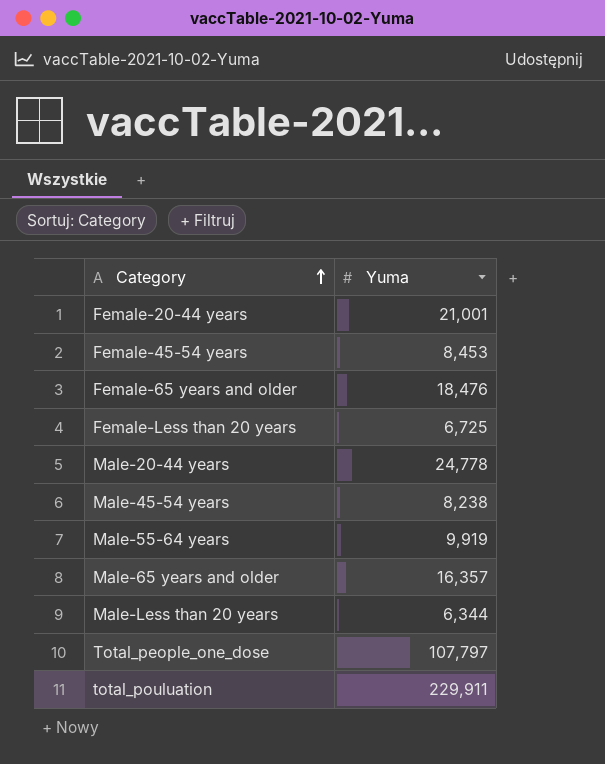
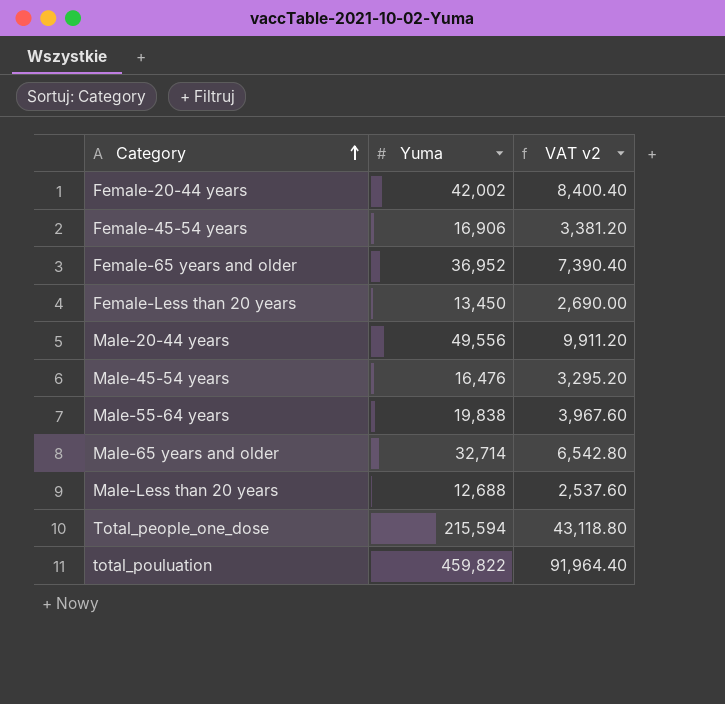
column VAT v2 | formula: none -> [Yuma] * 0.2
Female-20-44 years | Yuma: 21,001 -> 42,002
Female-45-54 years | Yuma: 8,453 -> 16,906
Female-65 years and older | Yuma: 18,476 -> 36,952
Female-Less than 20 years | Yuma: 6,725 -> 13,450
Male-20-44 years | Yuma: 24,778 -> 49,556
Male-45-54 years | Yuma: 8,238 -> 16,476
Male-55-64 years | Yuma: 9,919 -> 19,838
Male-65 years and older | Yuma: 16,357 -> 32,714
Male-Less than 20 years | Yuma: 6,344 -> 12,688
Total_people_one_dose | Yuma: 107,797 -> 215,594
total_pouluation | Yuma: 229,911 -> 459,822

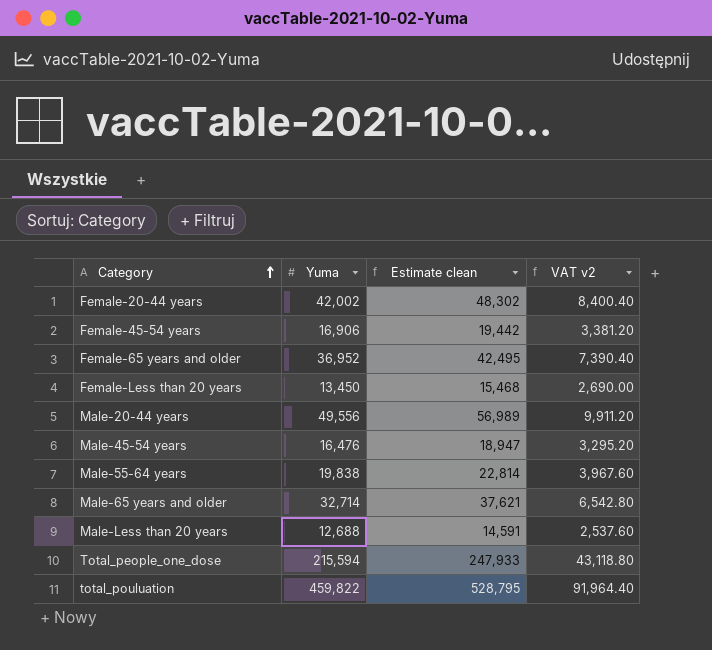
column Estimate clean | formula: none -> [Yuma] * 1.15

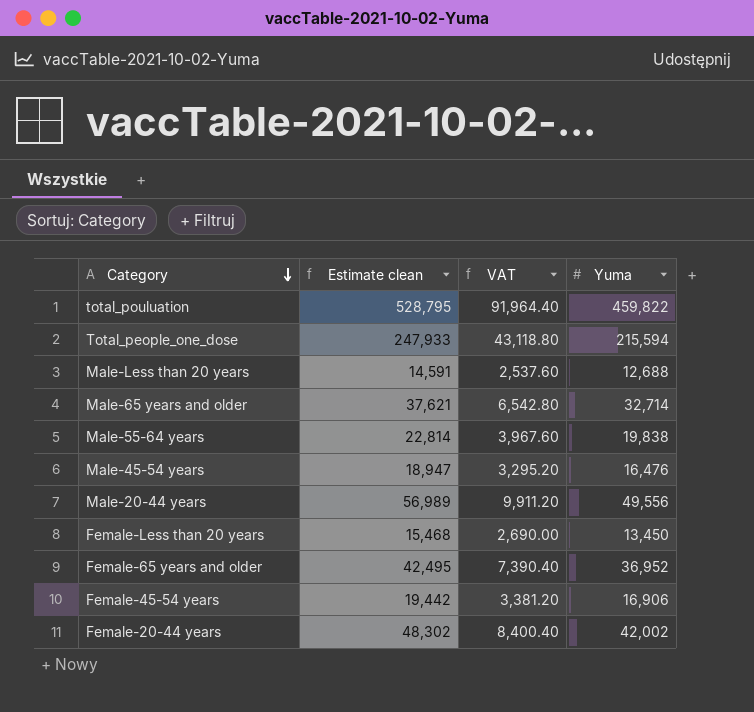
row order: Category ascending -> Category descending
column name: VAT v2 -> VAT
column Yuma | position: 2 -> 4

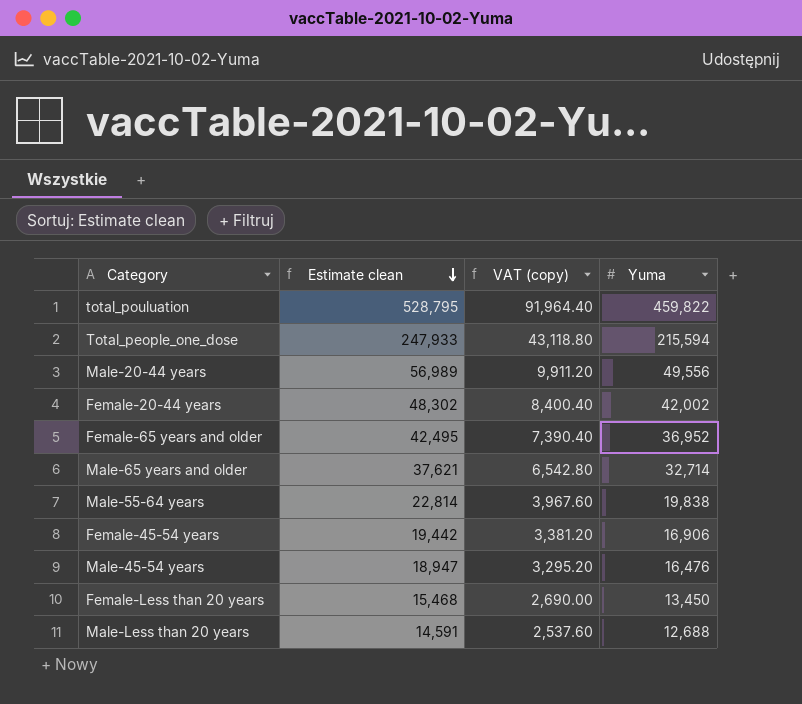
row order: Category descending -> Estimate clean descending
column name: VAT -> VAT (copy)

